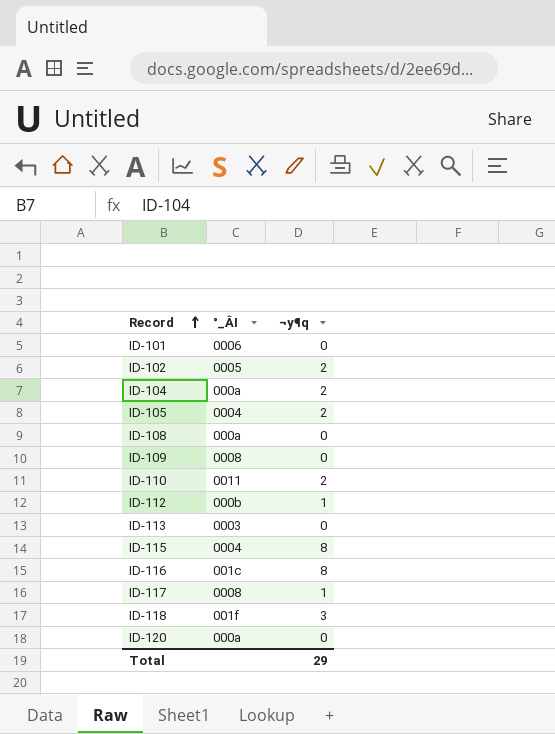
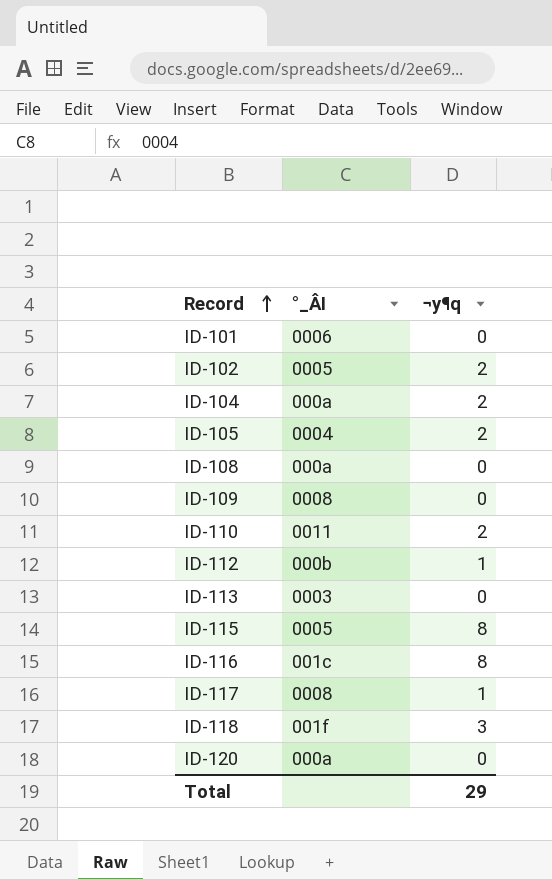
ID-115 | °_ÂI: 0004 -> 0005

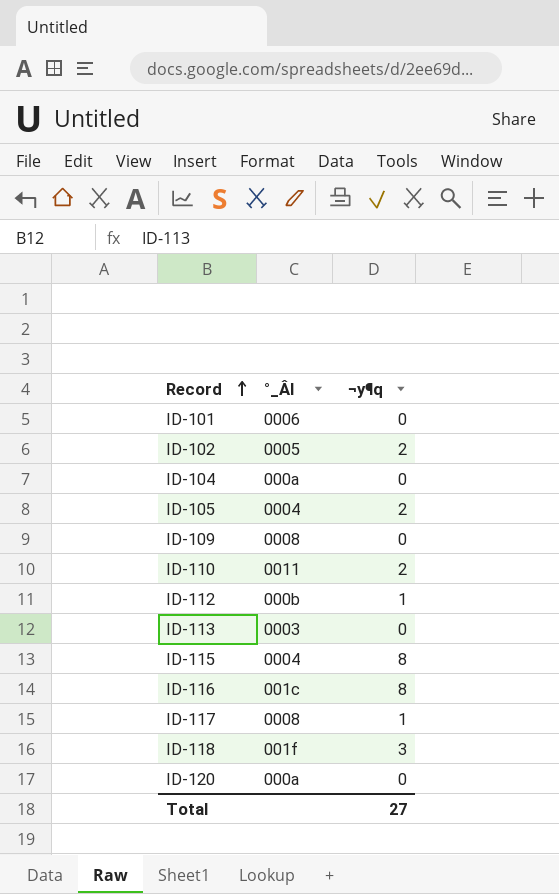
row ID-108: 000a | 0 -> none
ID-104 | ¬y¶q: 2 -> 0
ID-115 | °_ÂI: 0005 -> 0004
Total | ¬y¶q: 29 -> 27

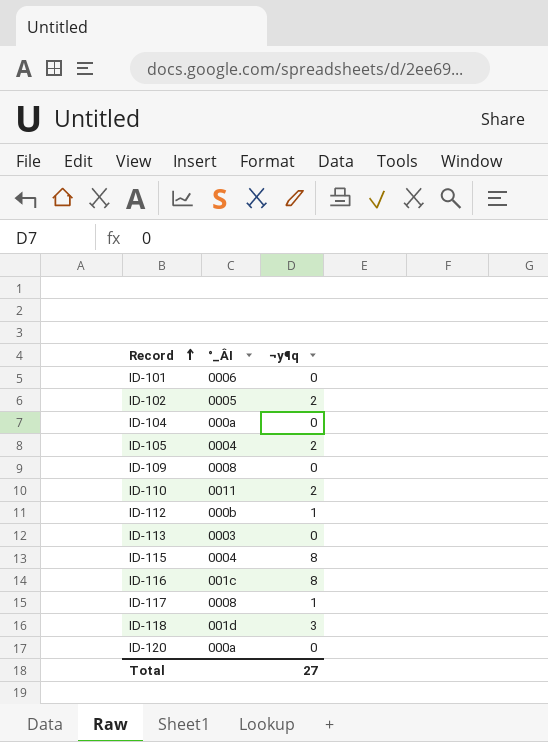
ID-118 | °_ÂI: 001f -> 001d

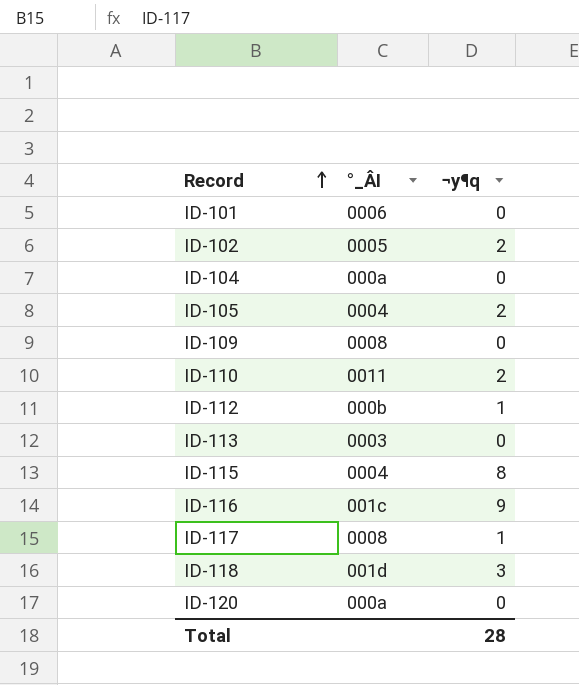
ID-116 | ¬y¶q: 8 -> 9
Total | ¬y¶q: 27 -> 28

